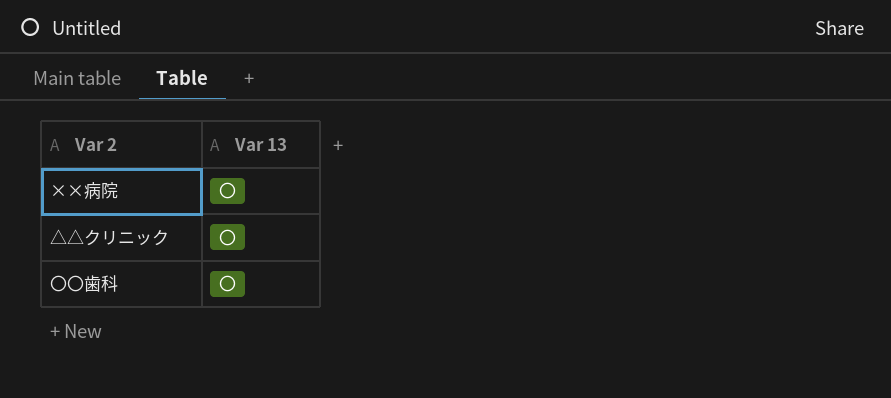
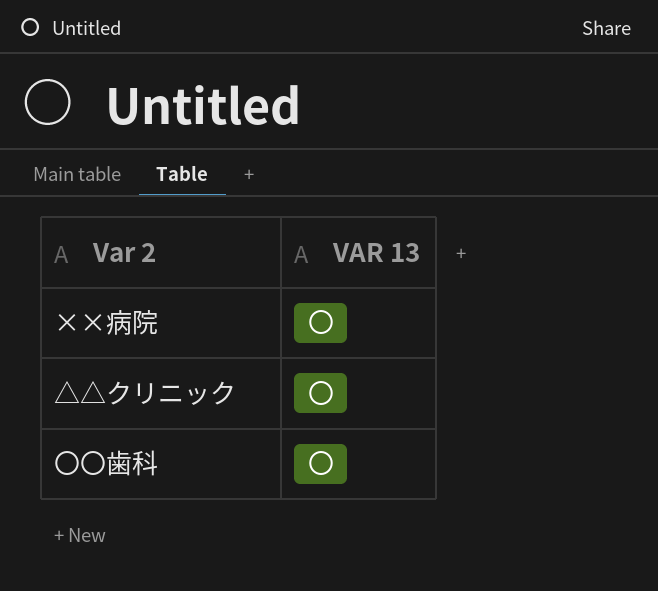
column name: Var 13 -> VAR 13

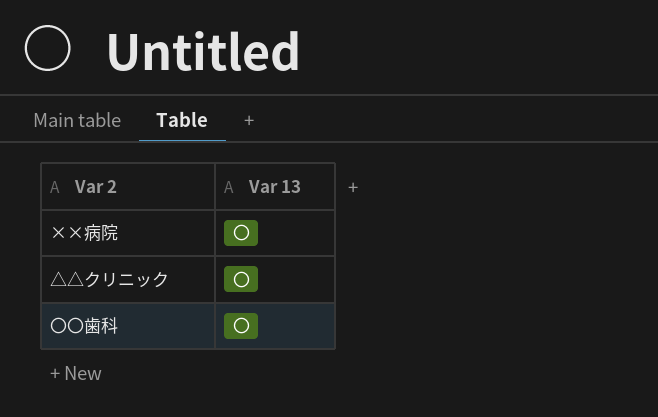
column name: VAR 13 -> Var 13

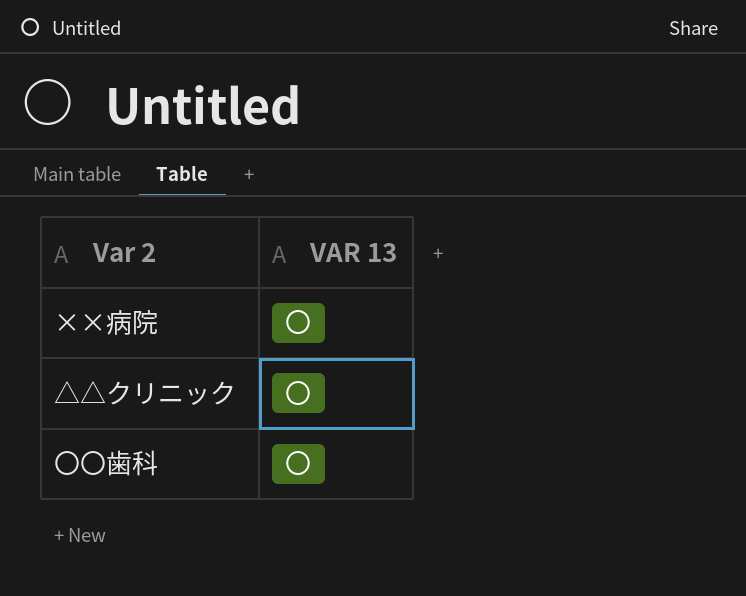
column name: Var 13 -> VAR 13

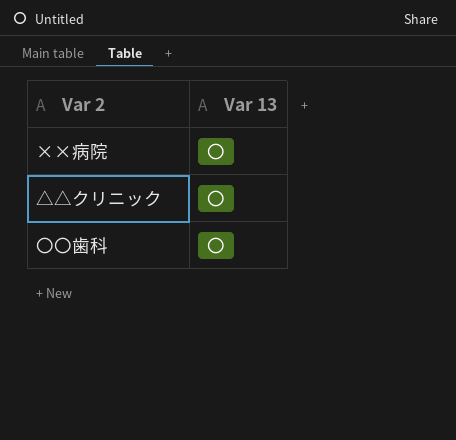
column name: VAR 13 -> Var 13

